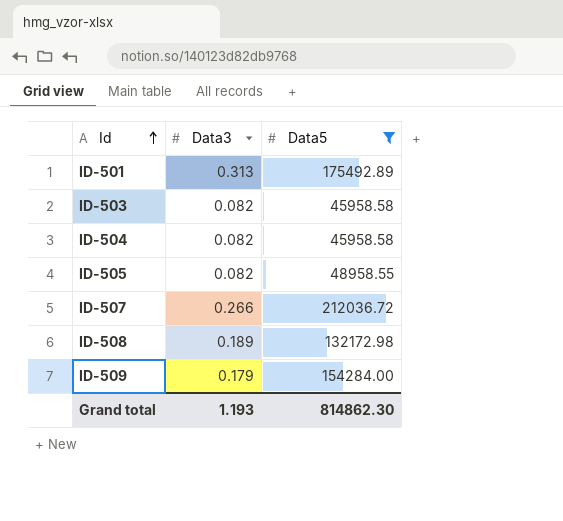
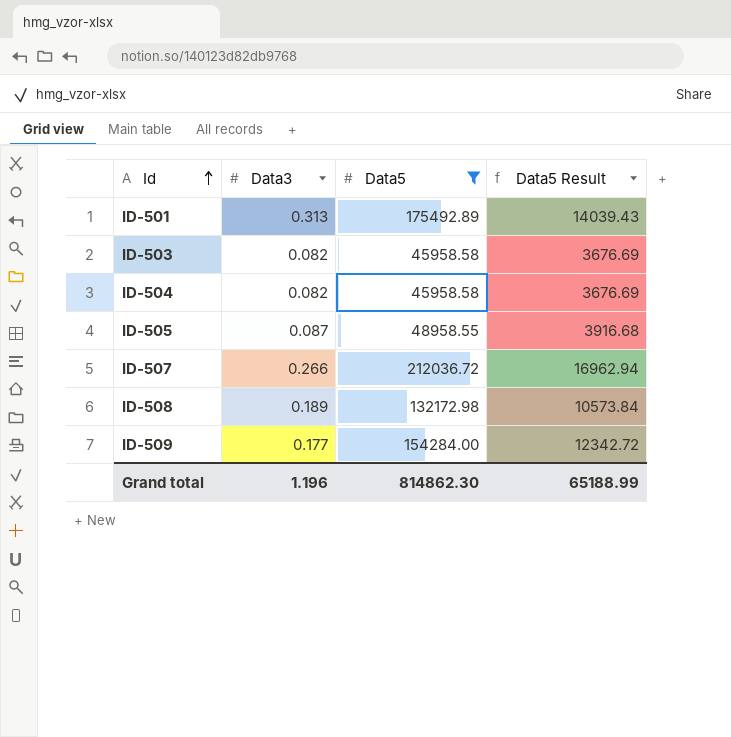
column Data5 Result | formula: none -> [Data5] * 0.08
ID-505 | Data3: 0.082 -> 0.087
ID-509 | Data3: 0.179 -> 0.177
Grand total | Data3: 1.193 -> 1.196

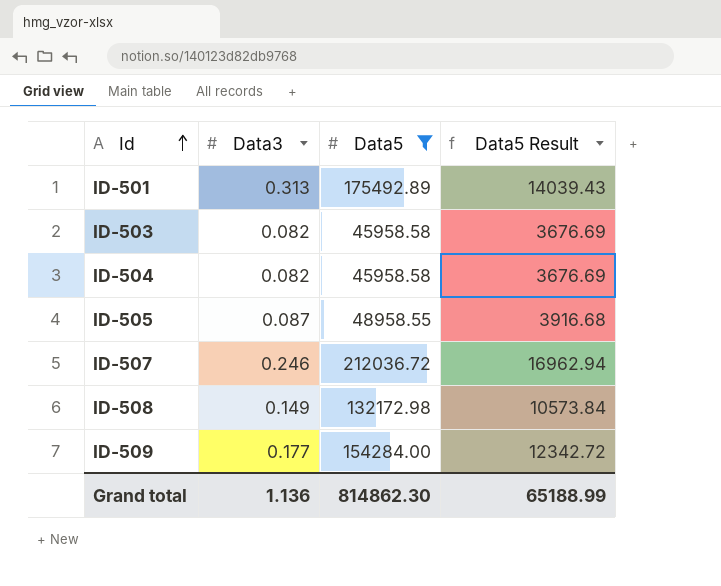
ID-507 | Data3: 0.266 -> 0.246
ID-508 | Data3: 0.189 -> 0.149
Grand total | Data3: 1.196 -> 1.136

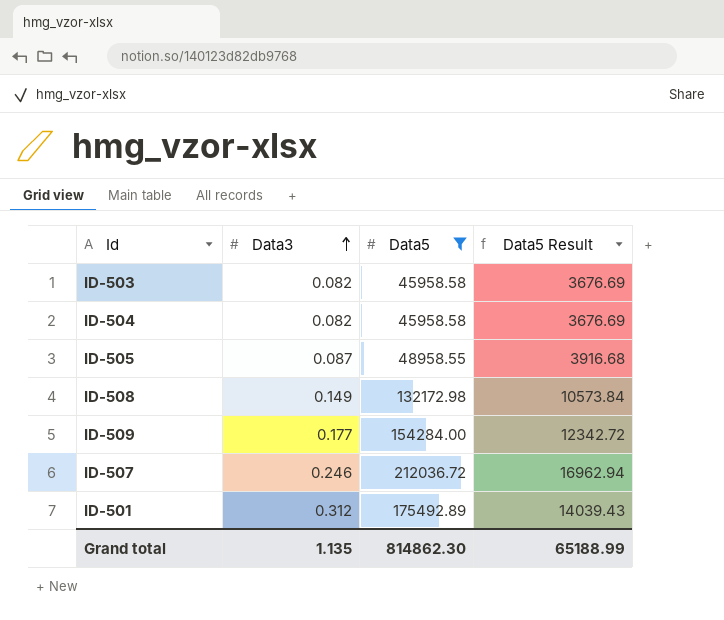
row order: Id ascending -> Data3 ascending
ID-501 | Data3: 0.313 -> 0.312
Grand total | Data3: 1.136 -> 1.135

